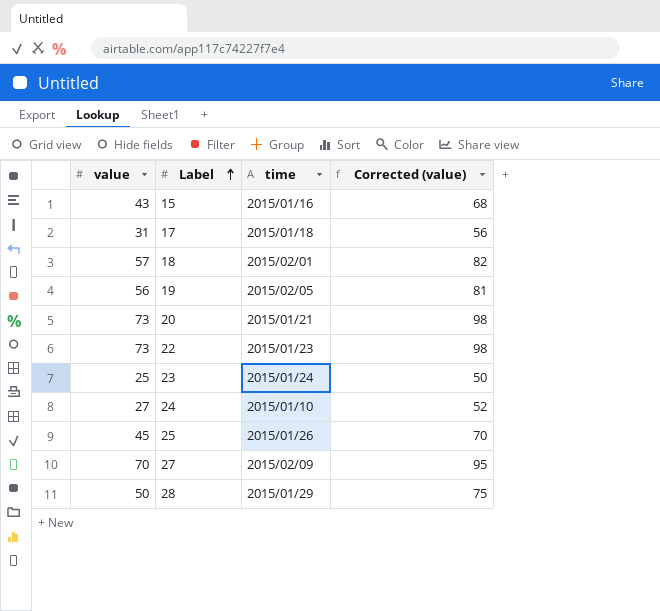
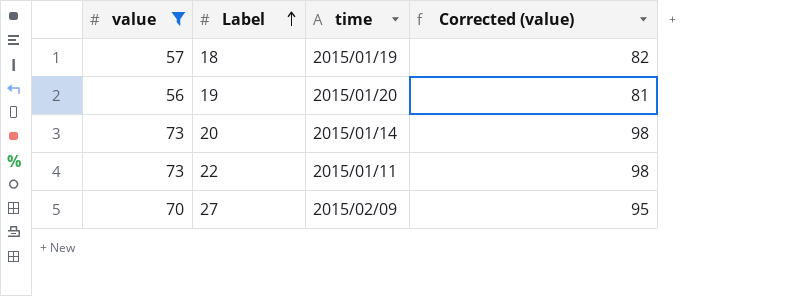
filter: none -> value >= 56
18 | time: 2015/02/01 -> 2015/01/19
19 | time: 2015/02/05 -> 2015/01/20
20 | time: 2015/01/21 -> 2015/01/14
22 | time: 2015/01/23 -> 2015/01/11

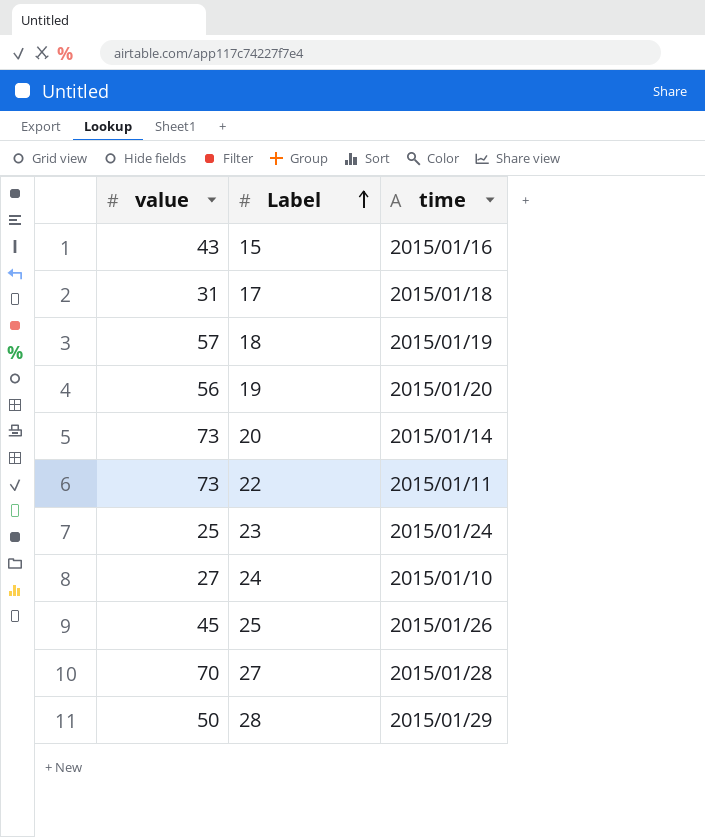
filter: value >= 56 -> none
column Corrected (value) | formula: [value] + 25 -> none
27 | time: 2015/02/09 -> 2015/01/28

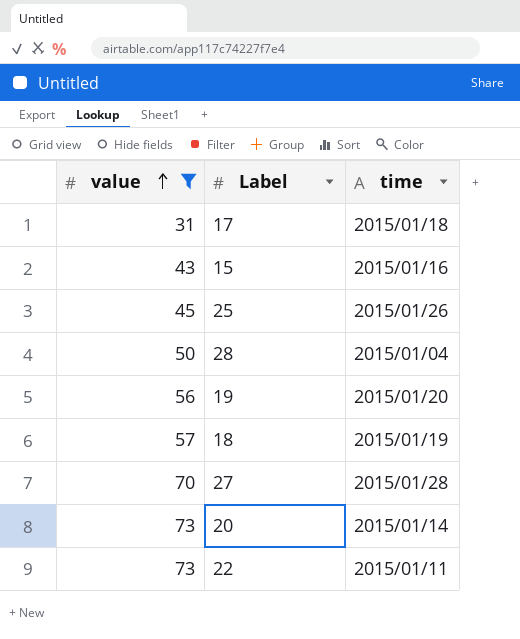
filter: none -> value >= 31
row order: Label ascending -> value ascending
28 | time: 2015/01/29 -> 2015/01/04

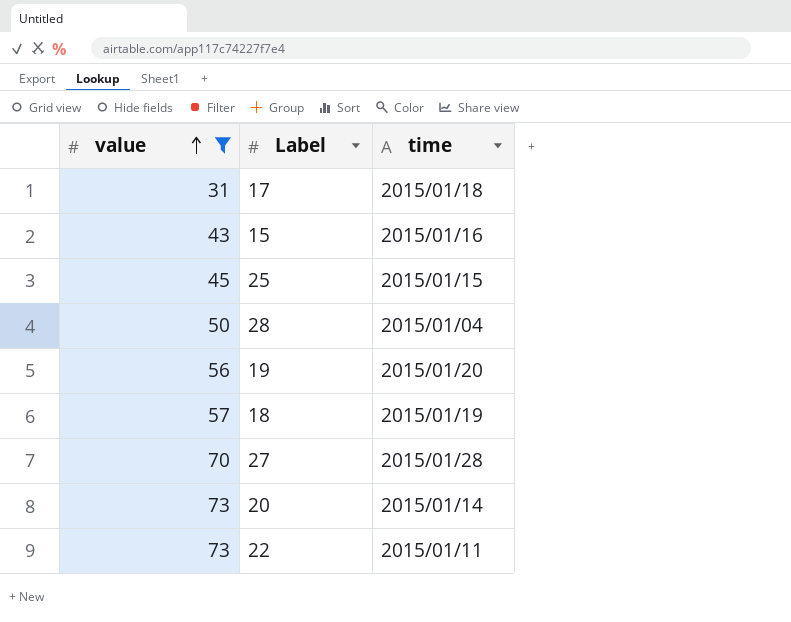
25 | time: 2015/01/26 -> 2015/01/15

